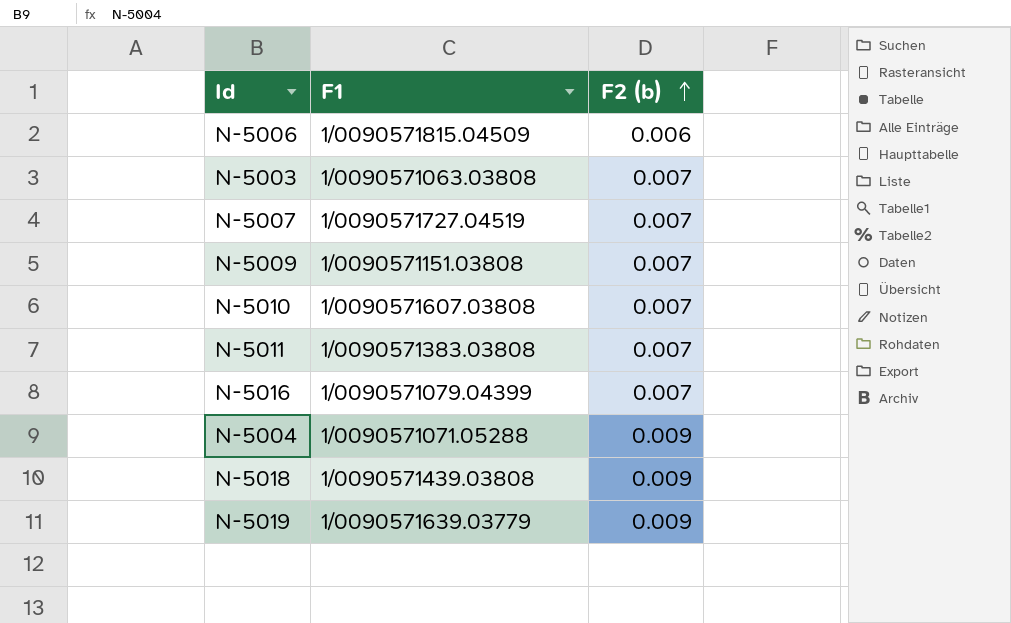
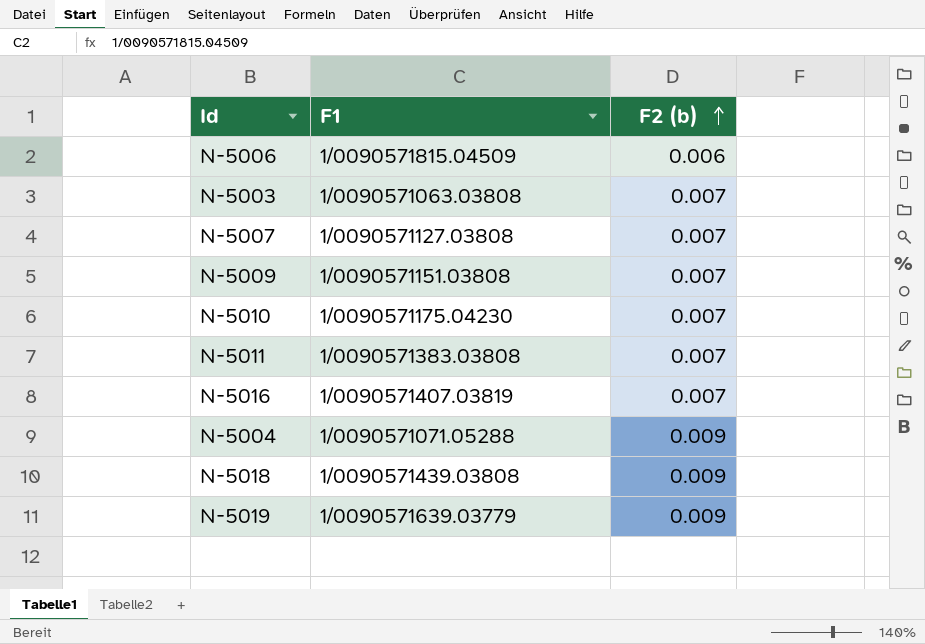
N-5007 | F1: 1/0090571727.04519 -> 1/0090571127.03808
N-5010 | F1: 1/0090571607.03808 -> 1/0090571175.04230
N-5016 | F1: 1/0090571079.04399 -> 1/0090571407.03819

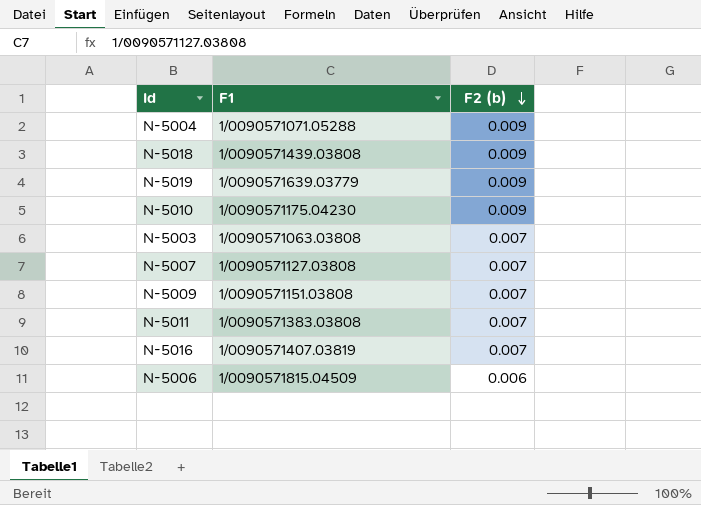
row order: F2 (b) ascending -> F2 (b) descending
N-5010 | F2 (b): 0.007 -> 0.009

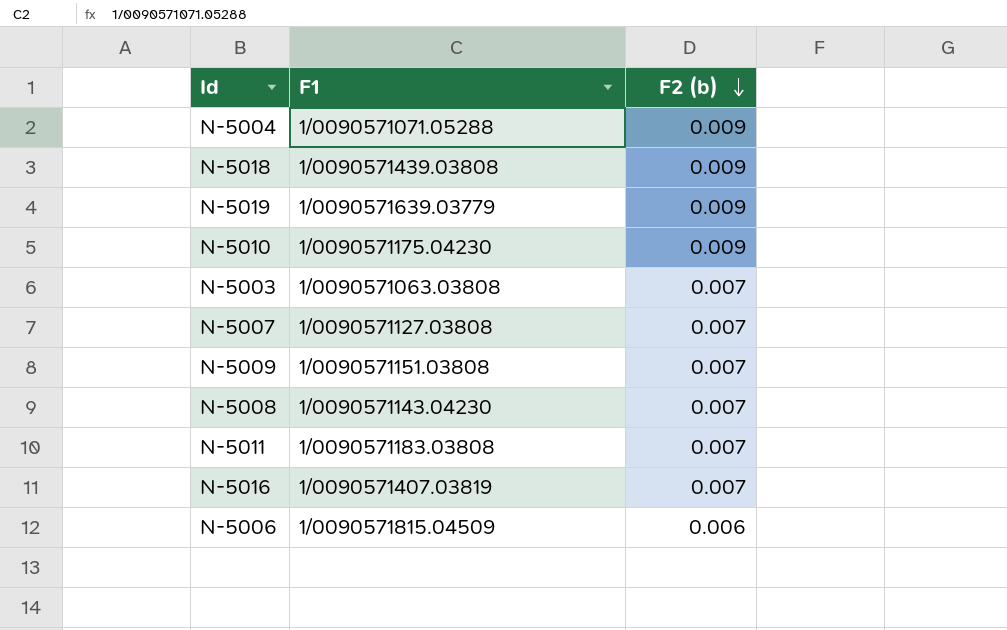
row N-5008: none -> 1/0090571143.04230 | 0.007
N-5011 | F1: 1/0090571383.03808 -> 1/0090571183.03808

